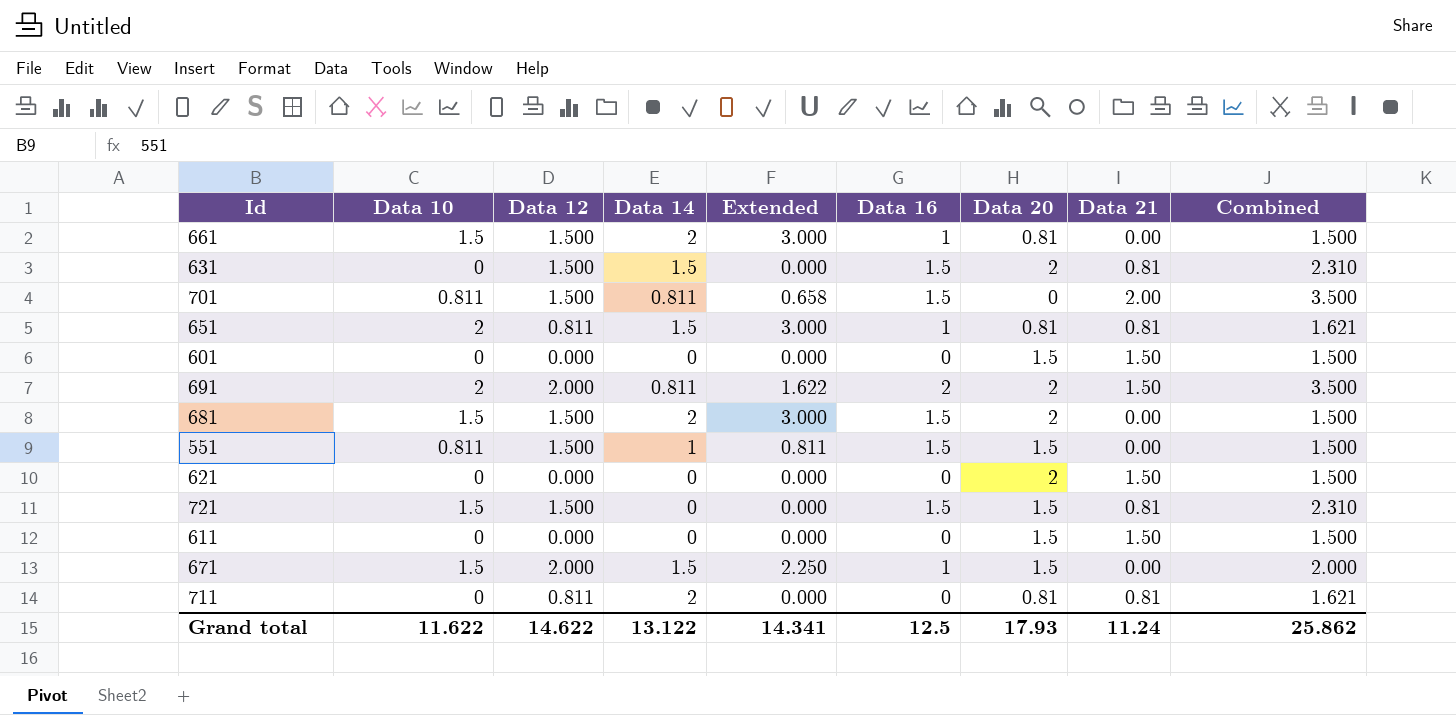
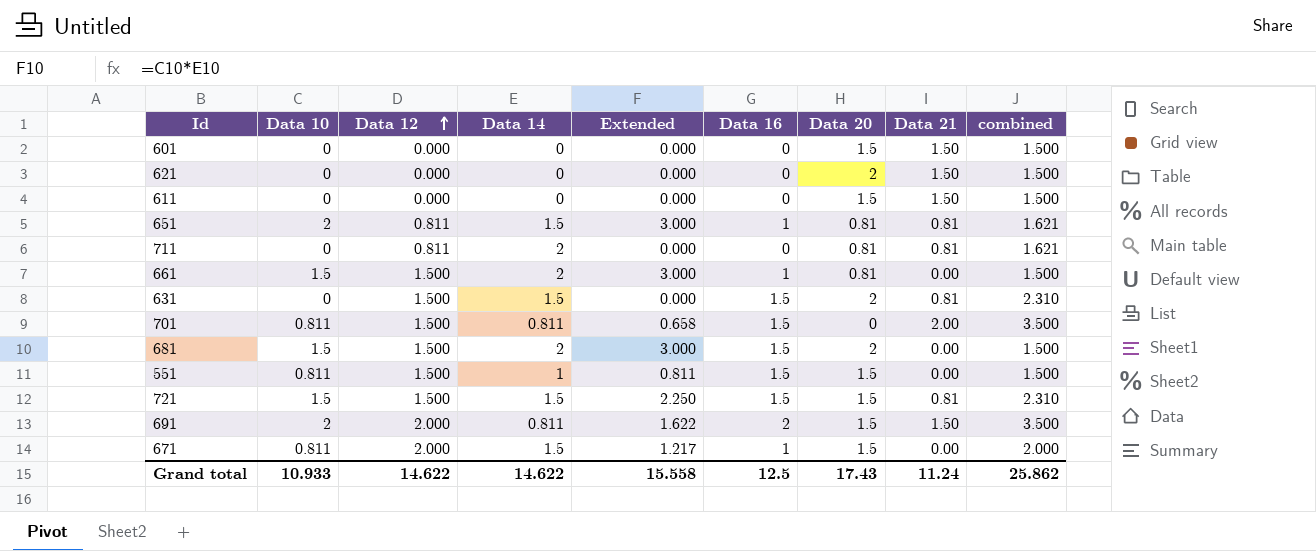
row order: none -> Data 12 ascending
column name: Combined -> combined
721 | Data 14: 0 -> 1.5
721 | Extended: 0.000 -> 2.250
691 | Data 20: 2 -> 1.5
671 | Data 10: 1.5 -> 0.811
671 | Extended: 2.250 -> 1.217
Grand total | Data 10: 11.622 -> 10.933
Grand total | Data 14: 13.122 -> 14.622
Grand total | Extended: 14.341 -> 15.558
Grand total | Data 20: 17.93 -> 17.43

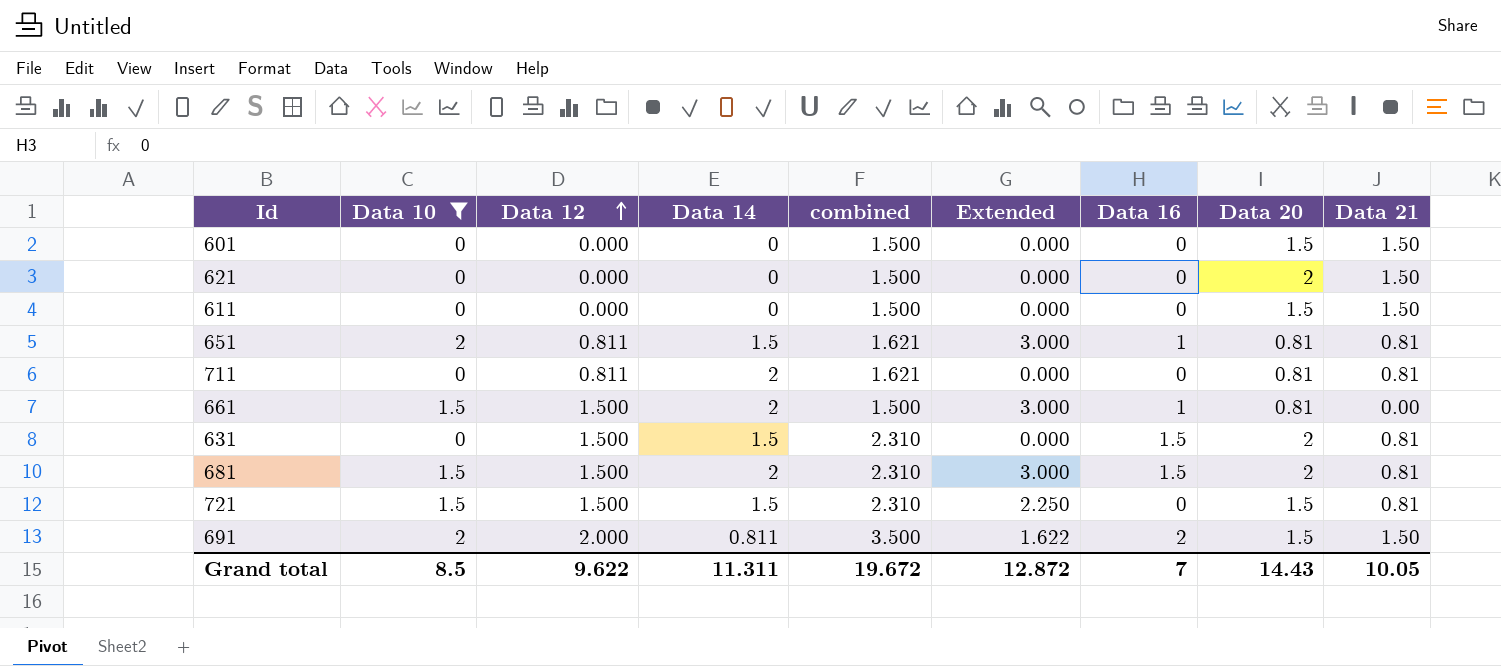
filter: none -> Data 10 != 0.811
column combined | position: 9 -> 5
681 | combined: 1.500 -> 2.310
681 | Data 21: 0.00 -> 0.81
721 | Data 16: 1.5 -> 0
Grand total | Data 10: 10.933 -> 8.5
Grand total | Data 12: 14.622 -> 9.622
Grand total | Data 14: 14.622 -> 11.311
Grand total | combined: 25.862 -> 19.672
Grand total | Extended: 15.558 -> 12.872
Grand total | Data 16: 12.5 -> 7
Grand total | Data 20: 17.43 -> 14.43
Grand total | Data 21: 11.24 -> 10.05

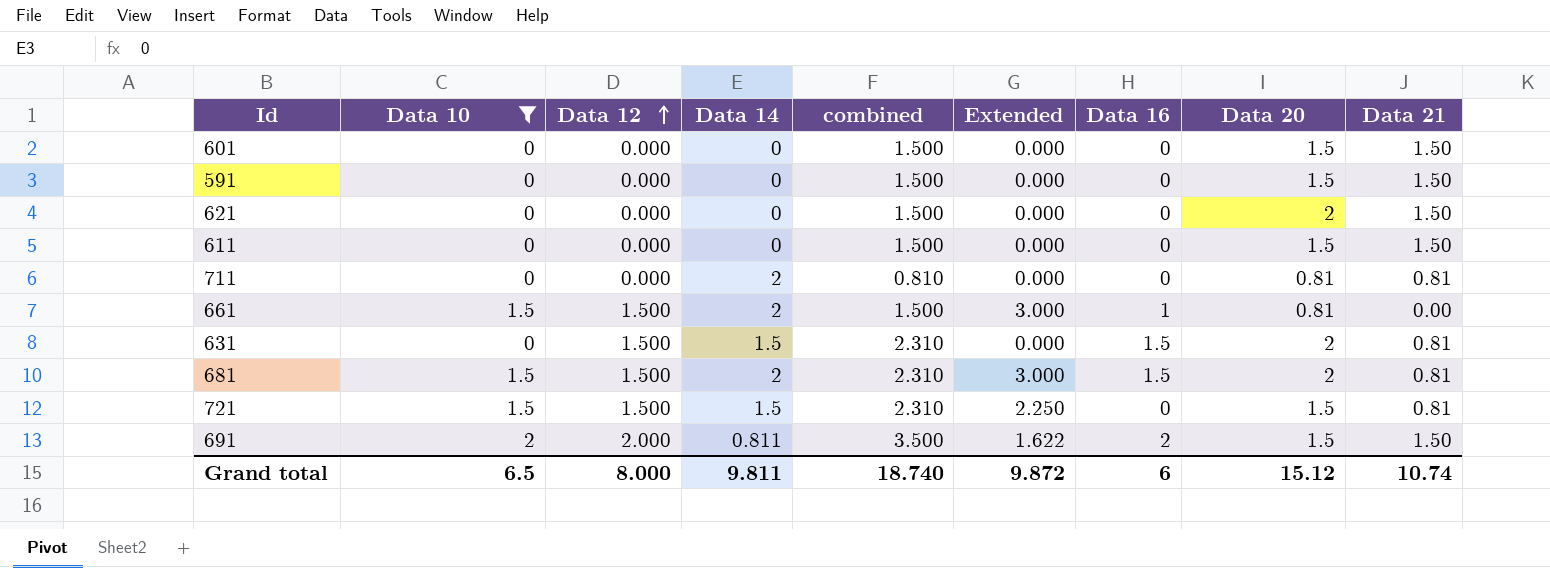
row 651: 2 | 0.811 | 1.5 | 1.621 | 3.000 | 1 | 0.81 | 0.81 -> none
row 591: none -> 0 | 0.000 | 0 | 1.500 | 0.000 | 0 | 1.5 | 1.50
711 | Data 12: 0.811 -> 0.000
711 | combined: 1.621 -> 0.810
Grand total | Data 10: 8.5 -> 6.5
Grand total | Data 12: 9.622 -> 8.000
Grand total | Data 14: 11.311 -> 9.811
Grand total | combined: 19.672 -> 18.740
Grand total | Extended: 12.872 -> 9.872
Grand total | Data 16: 7 -> 6
Grand total | Data 20: 14.43 -> 15.12
Grand total | Data 21: 10.05 -> 10.74

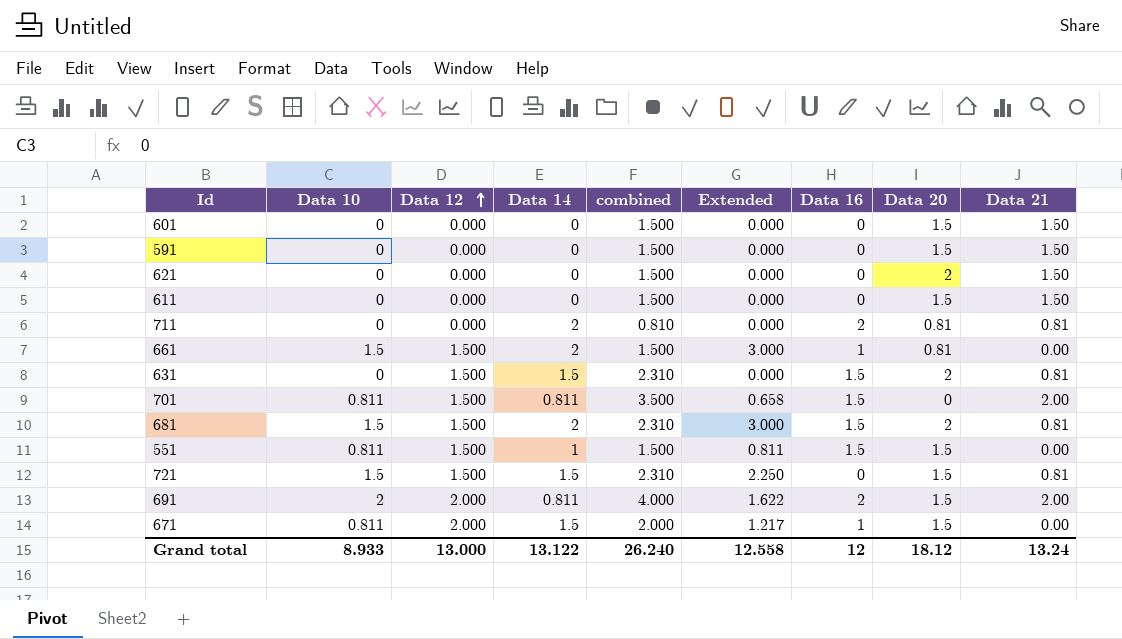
filter: Data 10 != 0.811 -> none
711 | Data 16: 0 -> 2
691 | combined: 3.500 -> 4.000
691 | Data 21: 1.50 -> 2.00
Grand total | Data 10: 6.5 -> 8.933
Grand total | Data 12: 8.000 -> 13.000
Grand total | Data 14: 9.811 -> 13.122
Grand total | combined: 18.740 -> 26.240
Grand total | Extended: 9.872 -> 12.558
Grand total | Data 16: 6 -> 12
Grand total | Data 20: 15.12 -> 18.12
Grand total | Data 21: 10.74 -> 13.24

